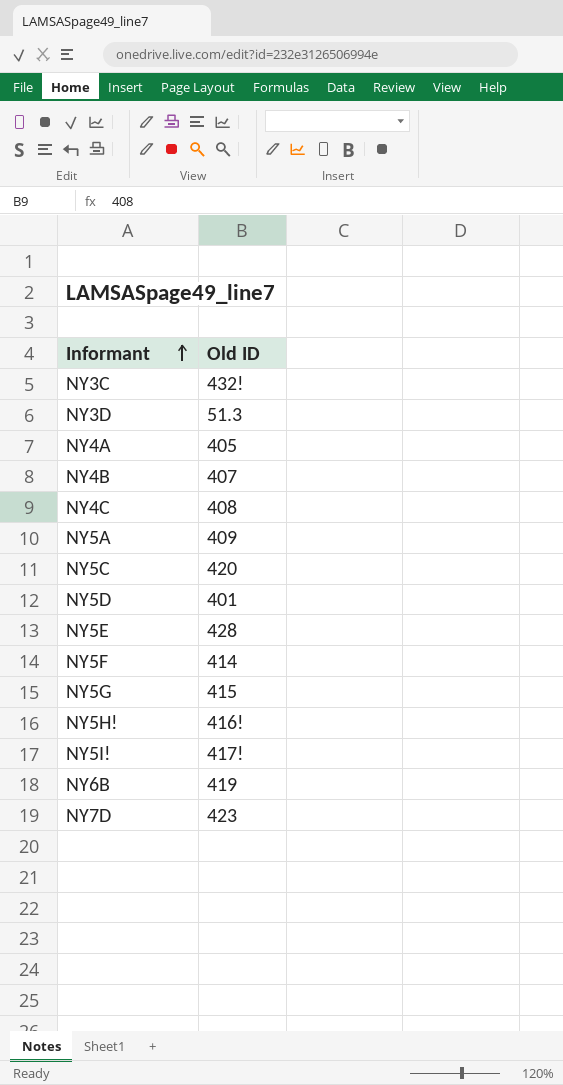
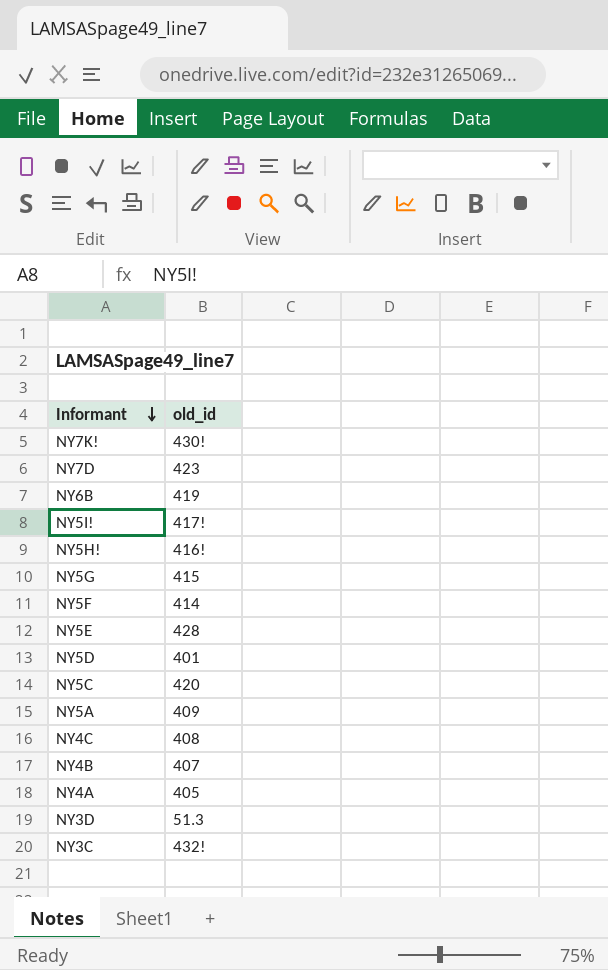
row order: Informant ascending -> Informant descending
column name: Old ID -> old_id
row NY7K!: none -> 430!

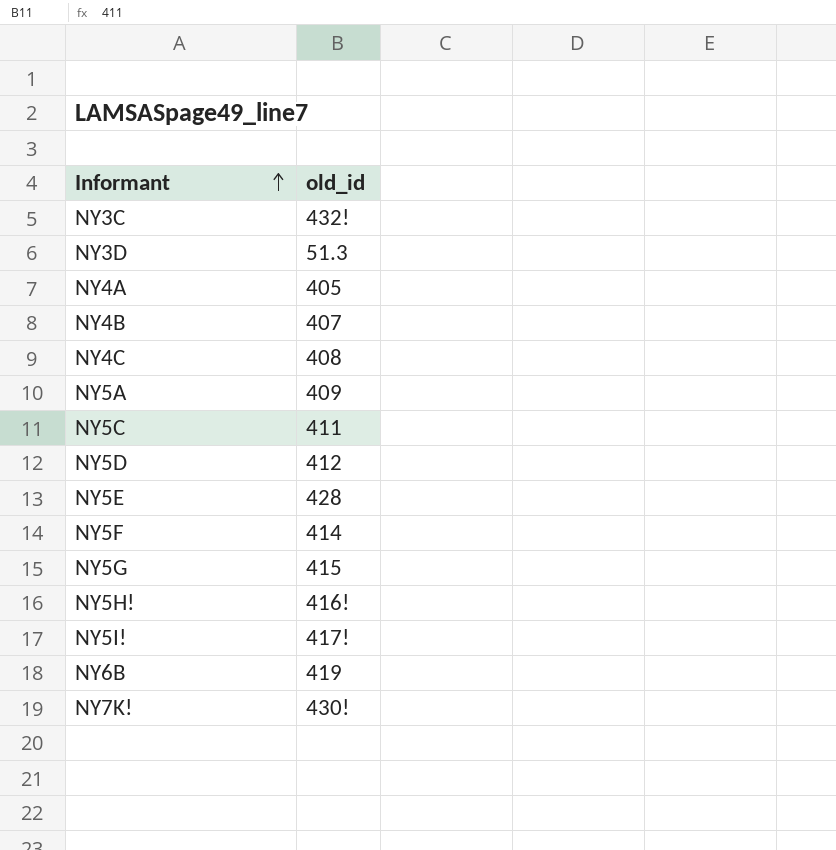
row order: Informant descending -> Informant ascending
row NY7D: 423 -> none
NY5C | old_id: 420 -> 411
NY5D | old_id: 401 -> 412

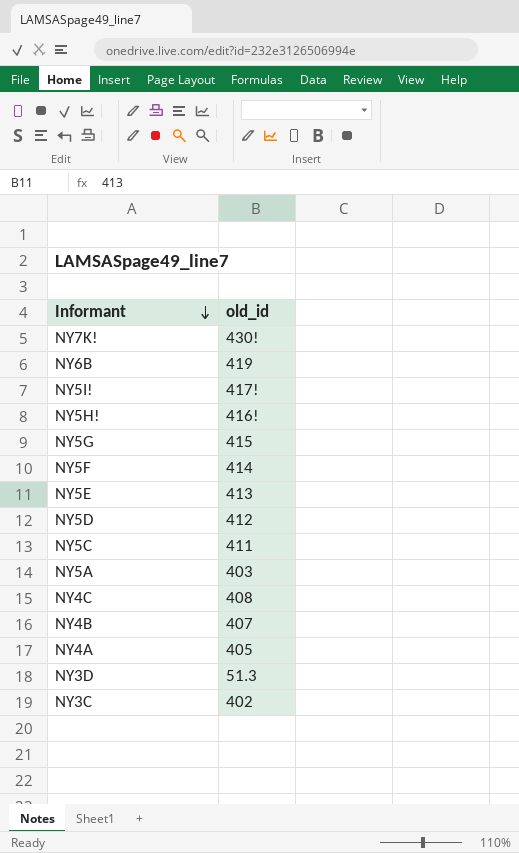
row order: Informant ascending -> Informant descending
NY5E | old_id: 428 -> 413
NY5A | old_id: 409 -> 403
NY3C | old_id: 432! -> 402

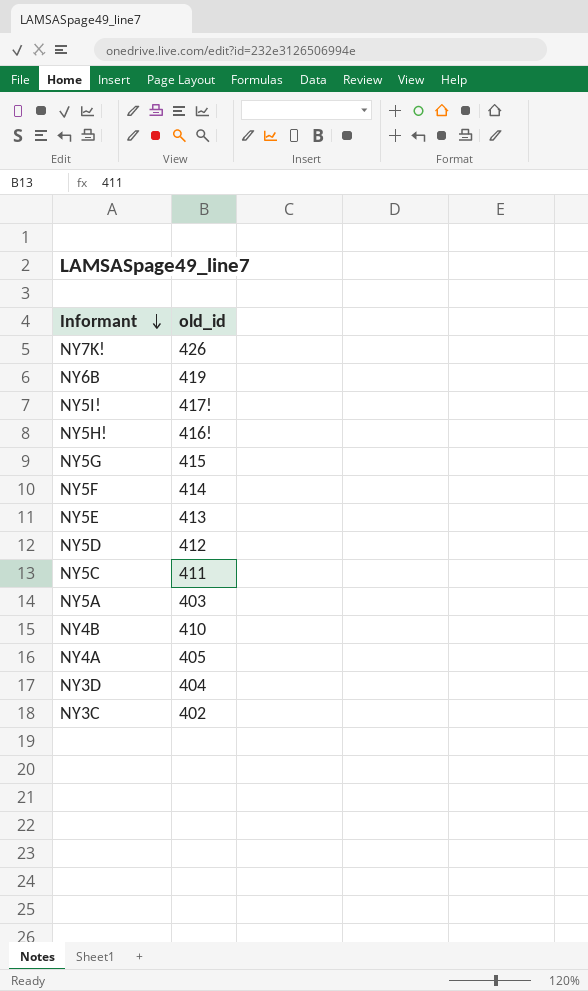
row NY4C: 408 -> none
NY7K! | old_id: 430! -> 426
NY4B | old_id: 407 -> 410
NY3D | old_id: 51.3 -> 404

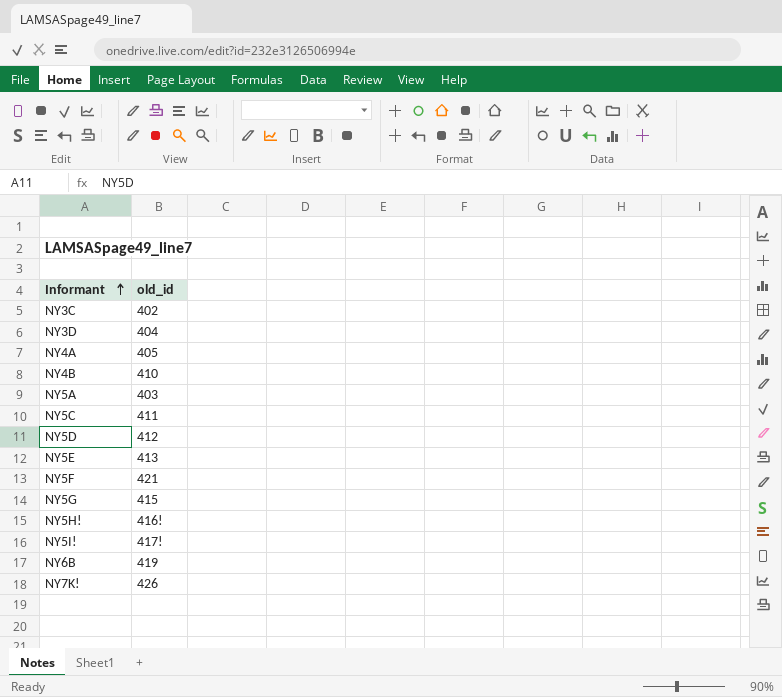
row order: Informant descending -> Informant ascending
NY5F | old_id: 414 -> 421

